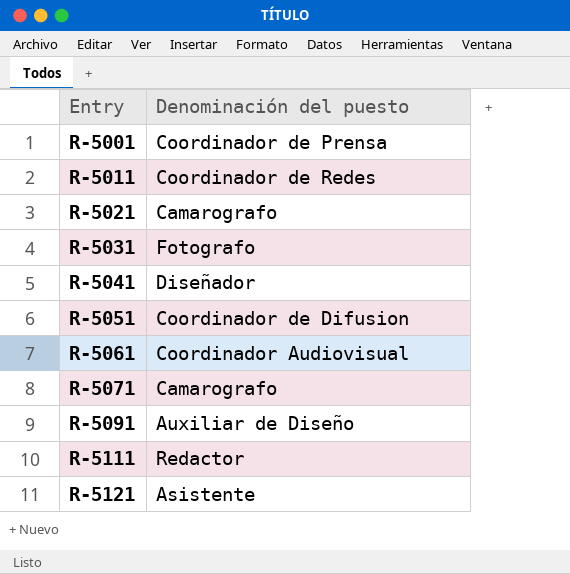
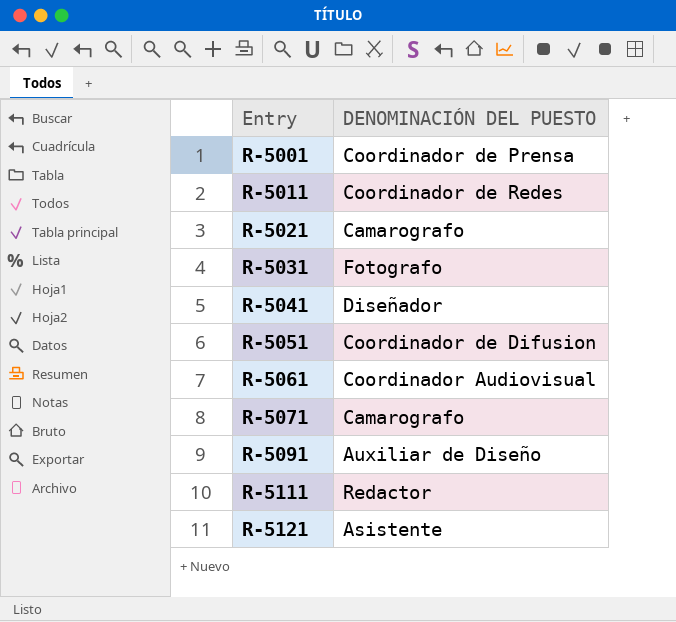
column name: Denominación del puesto -> DENOMINACIÓN DEL PUESTO

